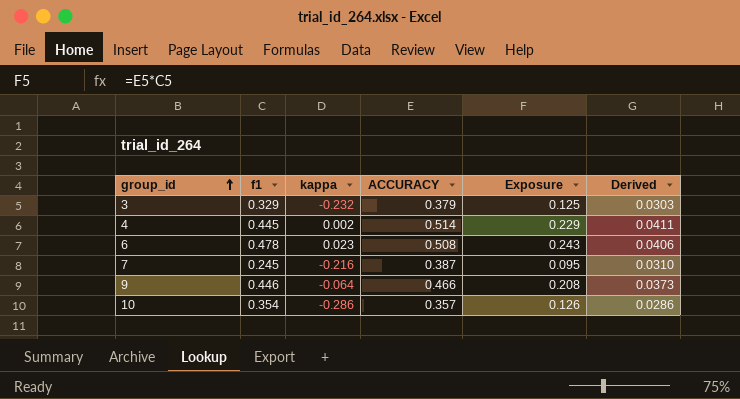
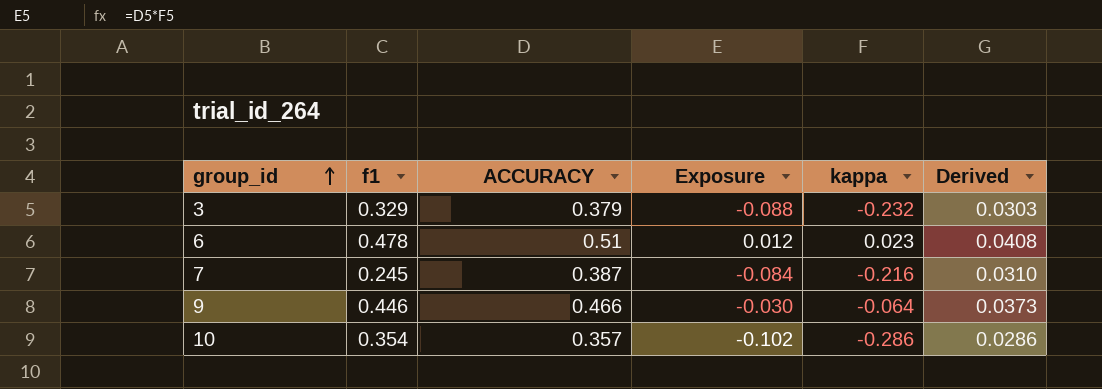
column Exposure | formula: [f1] * [ACCURACY] -> [ACCURACY] * [kappa]
column kappa | position: 3 -> 5
row 4: 0.445 | 0.002 | 0.514 | 0.229 | 0.0411 -> none
6 | ACCURACY: 0.508 -> 0.51
6 | Derived: 0.0406 -> 0.0408

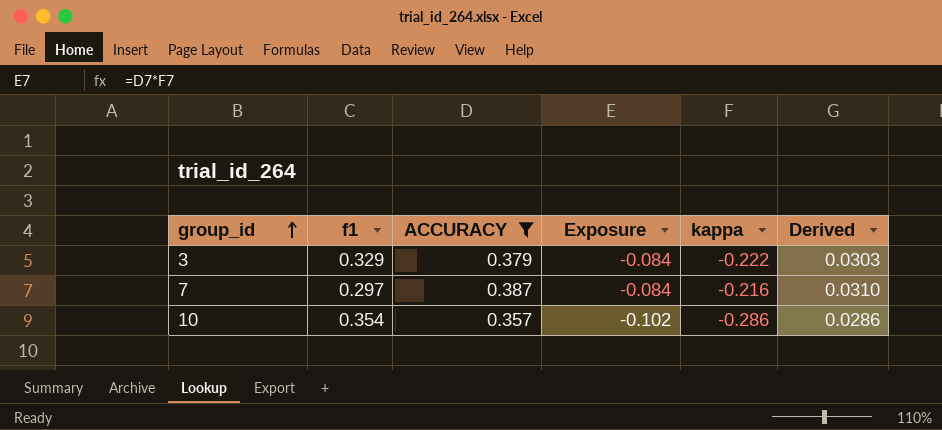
filter: none -> ACCURACY <= 0.387
3 | Exposure: -0.088 -> -0.084
3 | kappa: -0.232 -> -0.222
7 | f1: 0.245 -> 0.297

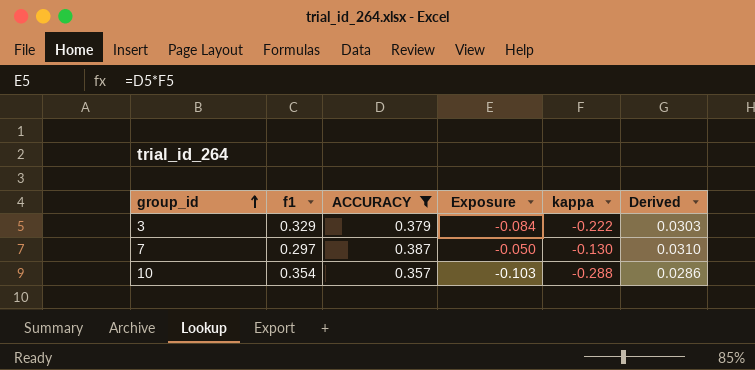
7 | Exposure: -0.084 -> -0.050
7 | kappa: -0.216 -> -0.130
10 | Exposure: -0.102 -> -0.103
10 | kappa: -0.286 -> -0.288

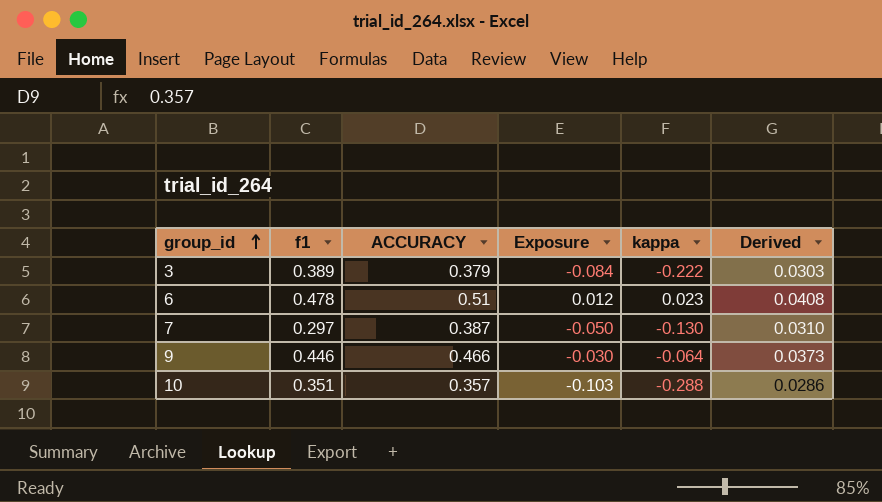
filter: ACCURACY <= 0.387 -> none
3 | f1: 0.329 -> 0.389
10 | f1: 0.354 -> 0.351

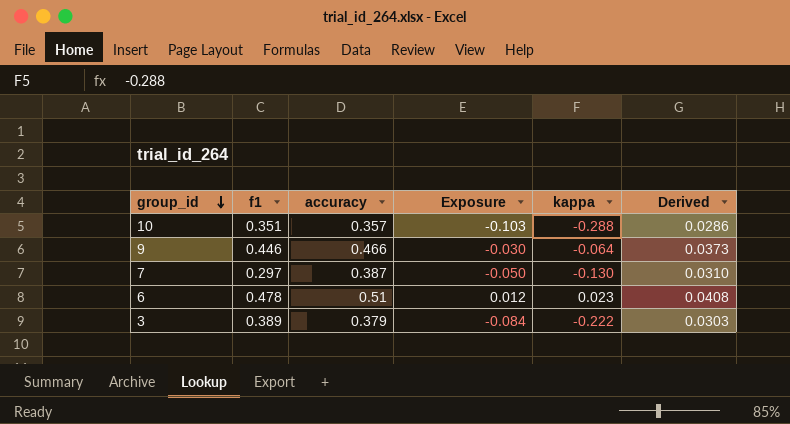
row order: group_id ascending -> group_id descending
column name: ACCURACY -> accuracy

